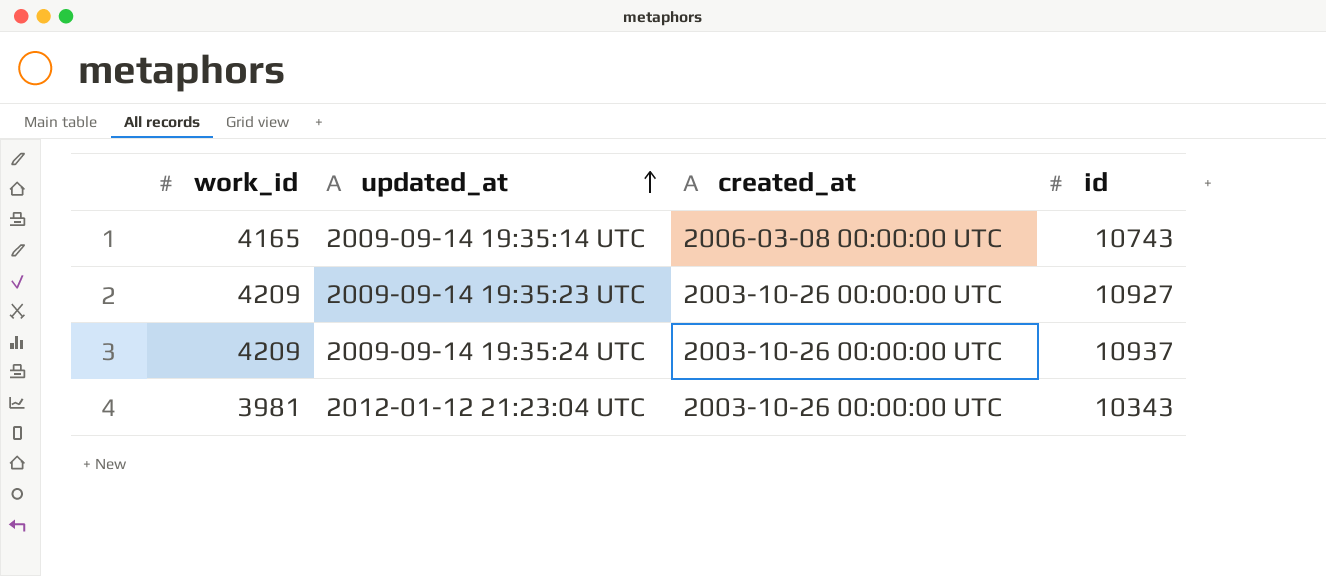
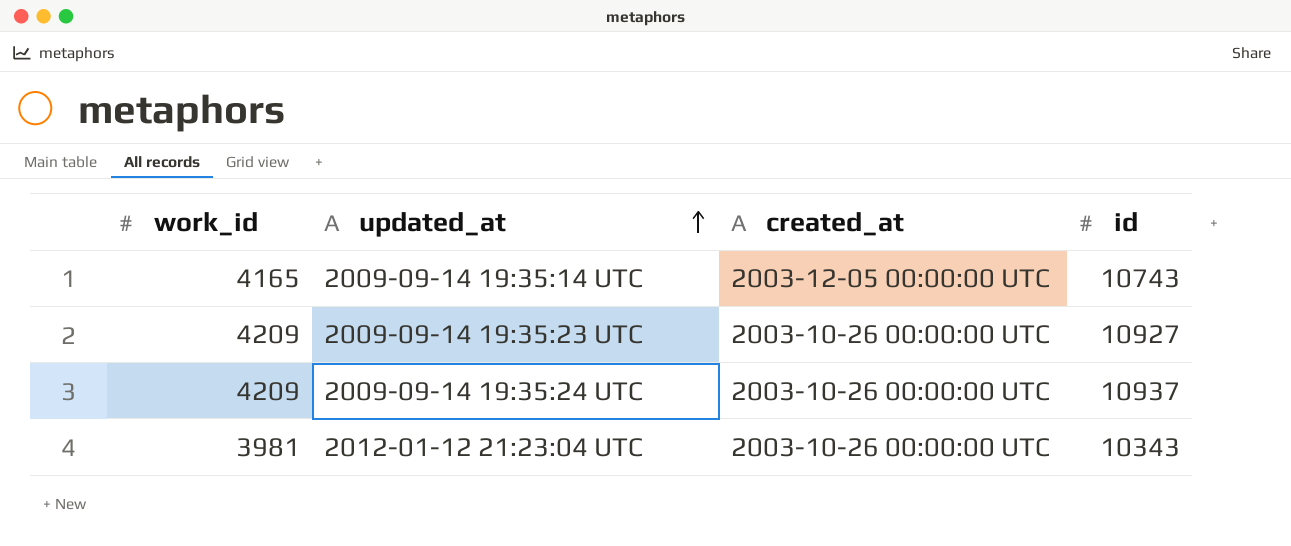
2009-09-14 19:35:14 UTC | created_at: 2006-03-08 00:00:00 UTC -> 2003-12-05 00:00:00 UTC

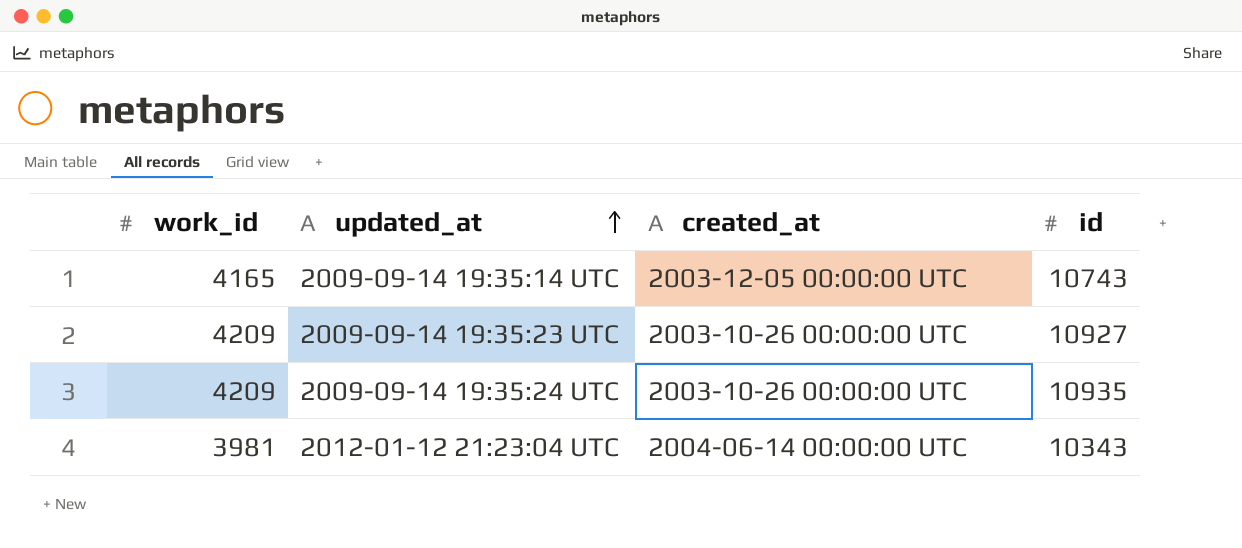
2009-09-14 19:35:24 UTC | id: 10937 -> 10935
2012-01-12 21:23:04 UTC | created_at: 2003-10-26 00:00:00 UTC -> 2004-06-14 00:00:00 UTC

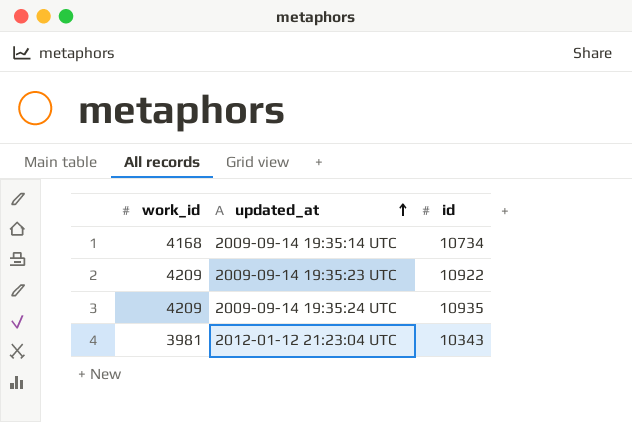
column created_at | position: 3 -> none
2009-09-14 19:35:14 UTC | work_id: 4165 -> 4168
2009-09-14 19:35:14 UTC | id: 10743 -> 10734
2009-09-14 19:35:23 UTC | id: 10927 -> 10922

